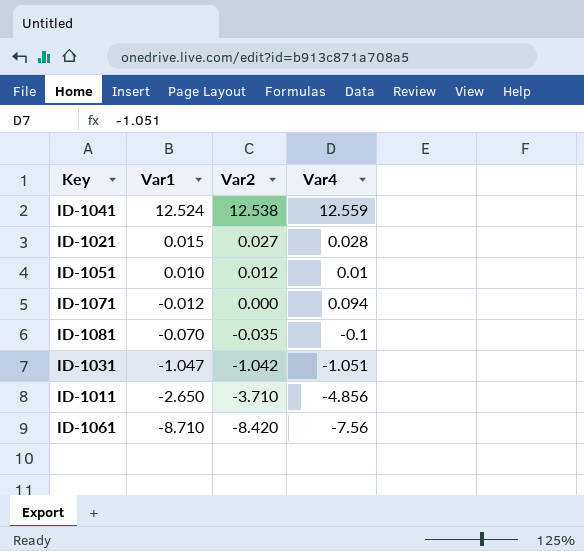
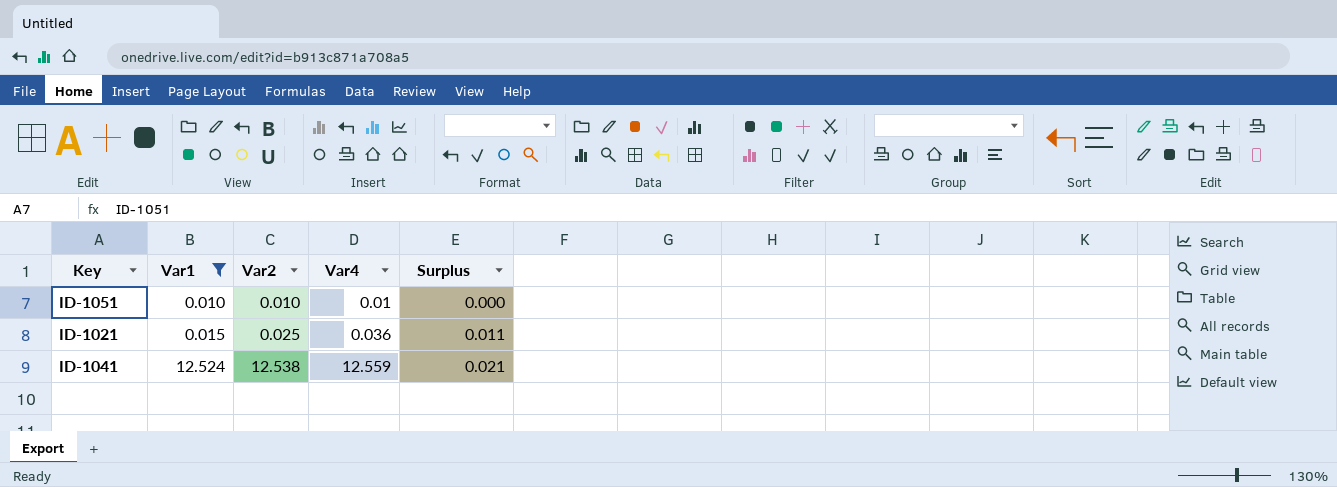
filter: none -> Var1 >= 0.010
row order: Var1 descending -> Var1 ascending
column Surplus | formula: none -> [Var4] - [Var2]
ID-1051 | Var2: 0.012 -> 0.010
ID-1021 | Var2: 0.027 -> 0.025
ID-1021 | Var4: 0.028 -> 0.036

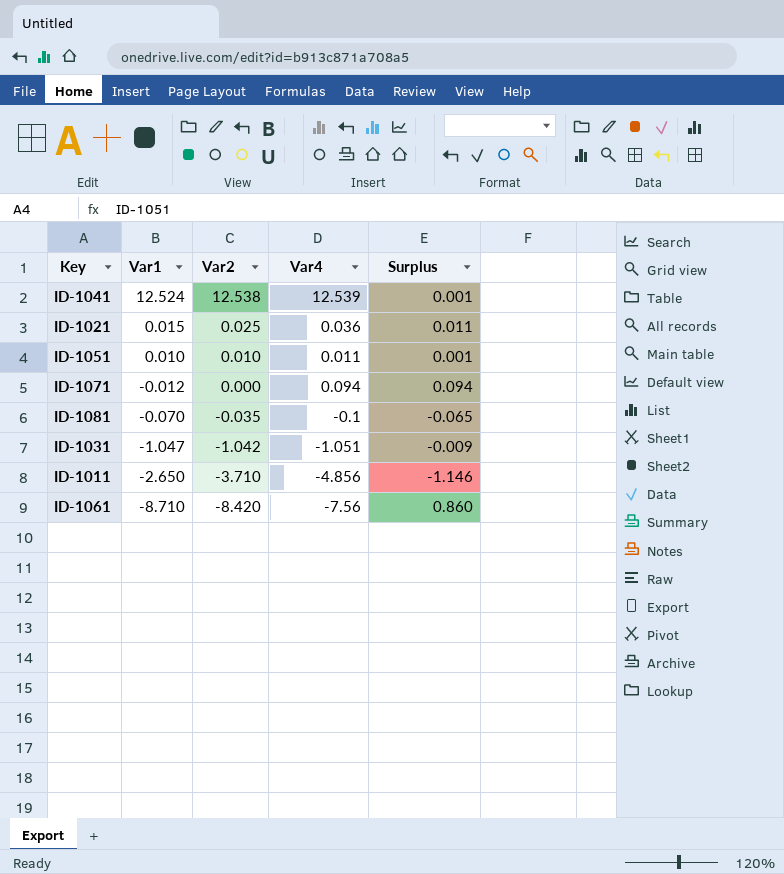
filter: Var1 >= 0.010 -> none
row order: Var1 ascending -> Var1 descending
ID-1041 | Var4: 12.559 -> 12.539
ID-1041 | Surplus: 0.021 -> 0.001
ID-1051 | Var4: 0.01 -> 0.011
ID-1051 | Surplus: 0.000 -> 0.001

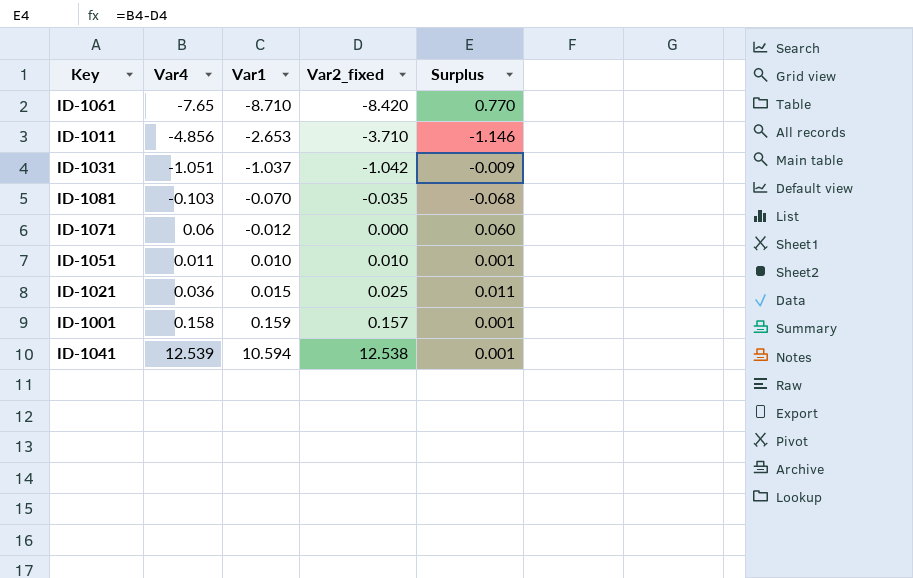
row order: Var1 descending -> Var1 ascending
column Var4 | position: 4 -> 2
column name: Var2 -> Var2_fixed
ID-1061 | Var4: -7.56 -> -7.65
ID-1061 | Surplus: 0.860 -> 0.770
ID-1011 | Var1: -2.650 -> -2.653
ID-1031 | Var1: -1.047 -> -1.037
ID-1081 | Var4: -0.1 -> -0.103
ID-1081 | Surplus: -0.065 -> -0.068
ID-1071 | Var4: 0.094 -> 0.06
ID-1071 | Surplus: 0.094 -> 0.060
row ID-1001: none -> 0.158 | 0.159 | 0.157 | 0.001
ID-1041 | Var1: 12.524 -> 10.594

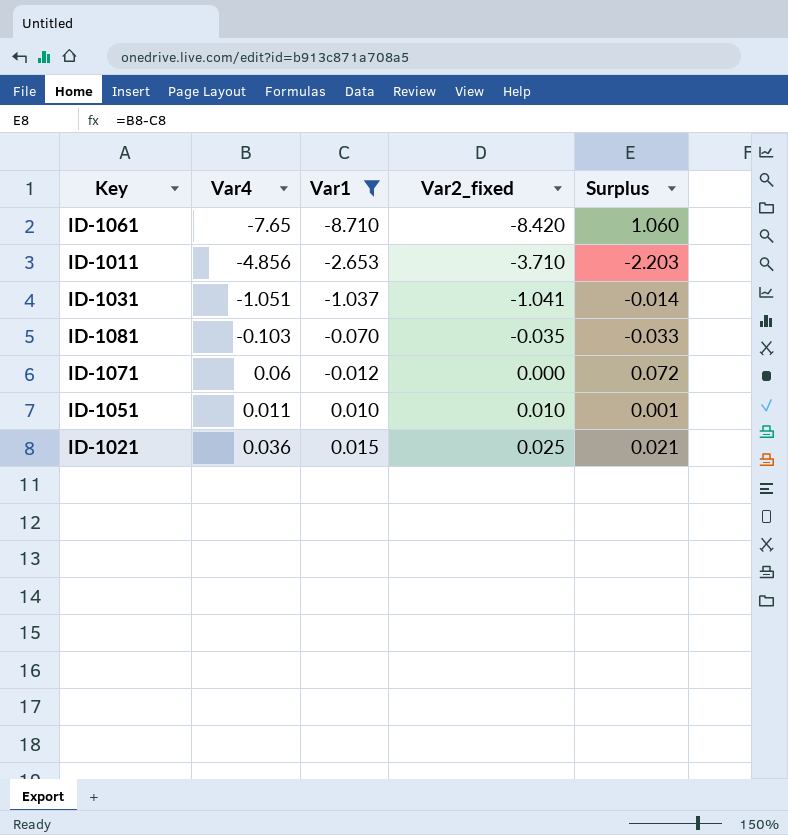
filter: none -> Var1 <= 0.015
column Surplus | formula: [Var4] - [Var2_fixed] -> [Var4] - [Var1]
ID-1031 | Var2_fixed: -1.042 -> -1.041

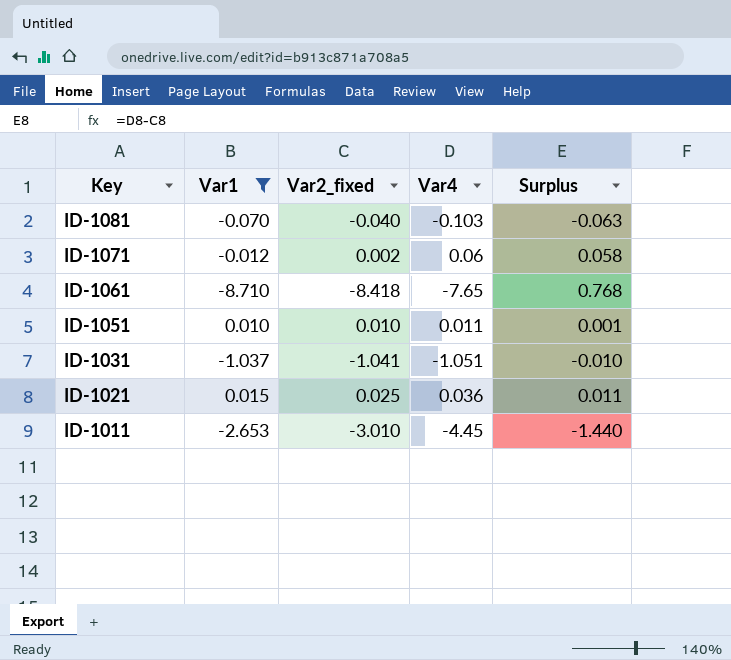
row order: Var1 ascending -> Key descending
column Var4 | position: 2 -> 4
column Surplus | formula: [Var4] - [Var1] -> [Var4] - [Var2_fixed]
ID-1081 | Var2_fixed: -0.035 -> -0.040
ID-1071 | Var2_fixed: 0.000 -> 0.002
ID-1061 | Var2_fixed: -8.420 -> -8.418
ID-1011 | Var2_fixed: -3.710 -> -3.010
ID-1011 | Var4: -4.856 -> -4.45

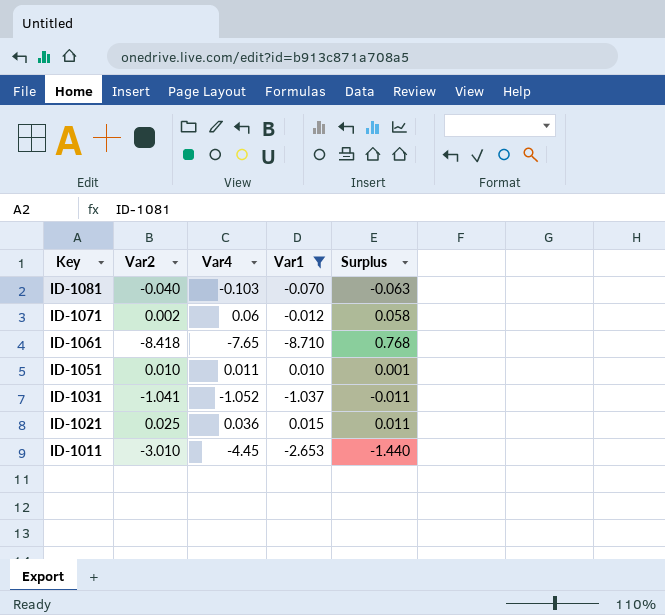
column name: Var2_fixed -> Var2
column Var1 | position: 2 -> 4
ID-1031 | Var4: -1.051 -> -1.052
ID-1031 | Surplus: -0.010 -> -0.011

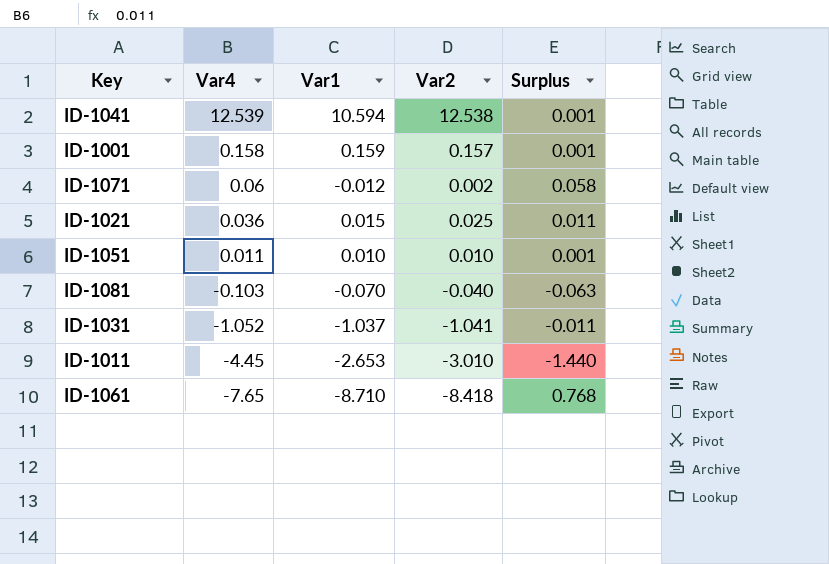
filter: Var1 <= 0.015 -> none
row order: Key descending -> Var4 descending
column Var2 | position: 2 -> 4

